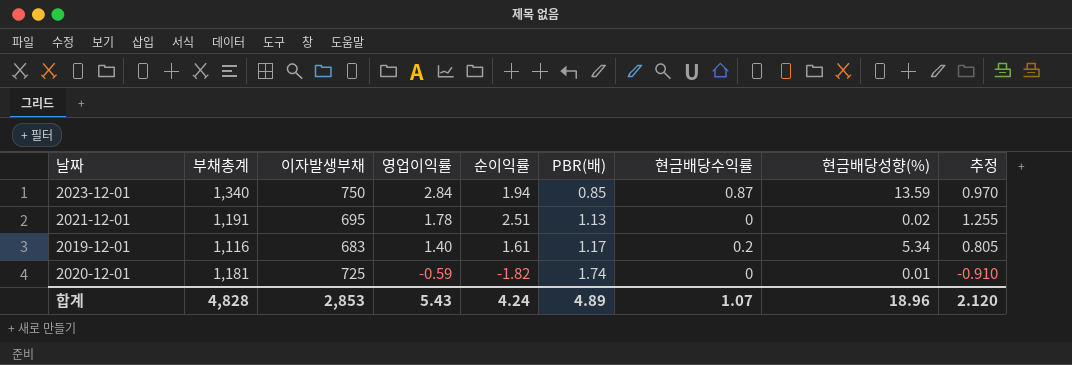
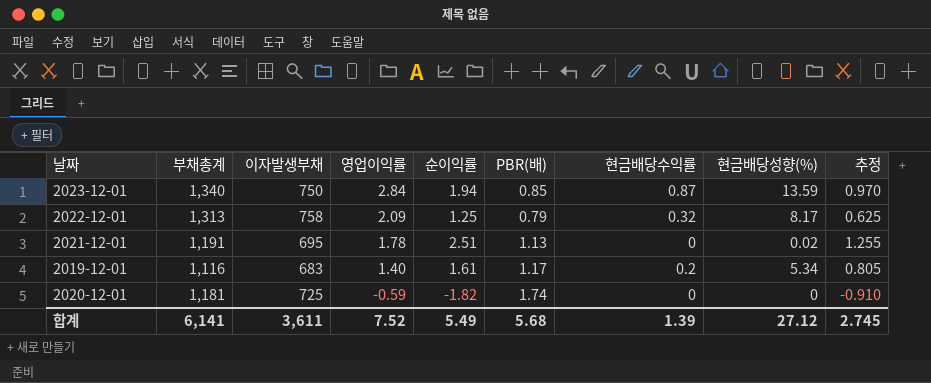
row 2022-12-01: none -> 1,313 | 758 | 2.09 | 1.25 | 0.79 | 0.32 | 8.17 | 0.625
2020-12-01 | 현금배당성향(%): 0.01 -> 0
합계 | 부채총계: 4,828 -> 6,141
합계 | 이자발생부채: 2,853 -> 3,611
합계 | 영업이익률: 5.43 -> 7.52
합계 | 순이익률: 4.24 -> 5.49
합계 | PBR(배): 4.89 -> 5.68
합계 | 현금배당수익률: 1.07 -> 1.39
합계 | 현금배당성향(%): 18.96 -> 27.12
합계 | 추정: 2.120 -> 2.745

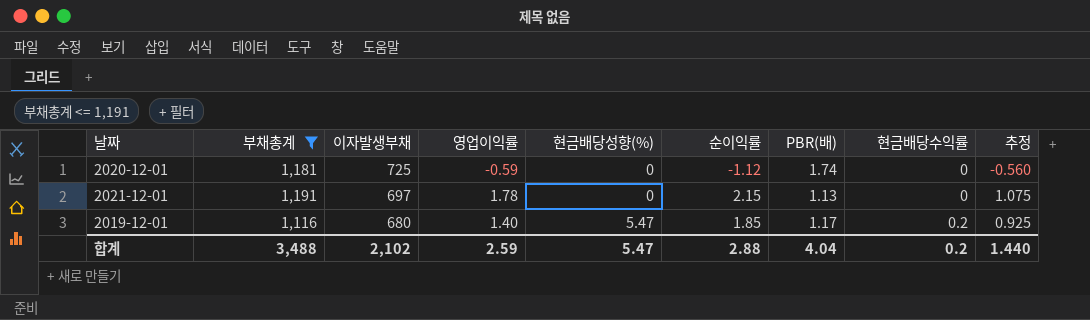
filter: none -> 부채총계 <= 1,191
row order: 영업이익률 descending -> 이자발생부채 descending
column 현금배당성향(%) | position: 8 -> 5
2020-12-01 | 순이익률: -1.82 -> -1.12
2020-12-01 | 추정: -0.910 -> -0.560
2021-12-01 | 이자발생부채: 695 -> 697
2021-12-01 | 현금배당성향(%): 0.02 -> 0
2021-12-01 | 순이익률: 2.51 -> 2.15
2021-12-01 | 추정: 1.255 -> 1.075
2019-12-01 | 이자발생부채: 683 -> 680
2019-12-01 | 현금배당성향(%): 5.34 -> 5.47
2019-12-01 | 순이익률: 1.61 -> 1.85
2019-12-01 | 추정: 0.805 -> 0.925
합계 | 부채총계: 6,141 -> 3,488
합계 | 이자발생부채: 3,611 -> 2,102
합계 | 영업이익률: 7.52 -> 2.59
합계 | 현금배당성향(%): 27.12 -> 5.47
합계 | 순이익률: 5.49 -> 2.88
합계 | PBR(배): 5.68 -> 4.04
합계 | 현금배당수익률: 1.39 -> 0.2
합계 | 추정: 2.745 -> 1.440

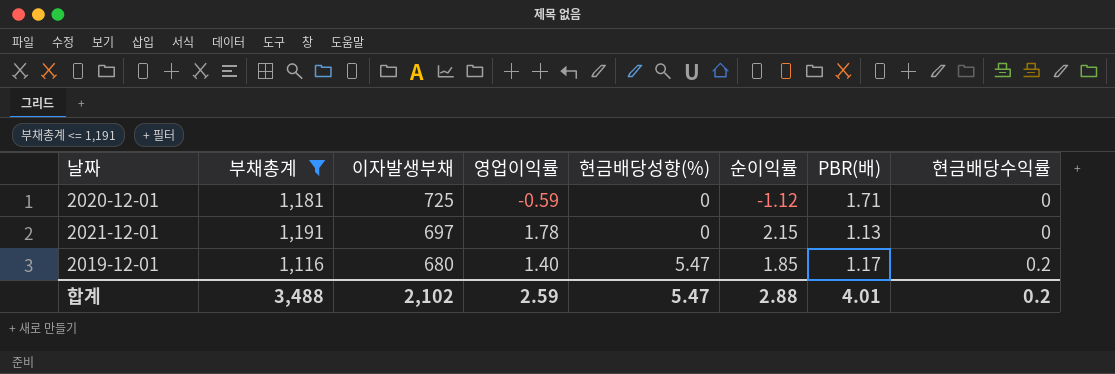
column 추정 | formula: [순이익률] * 0.5 -> none
2020-12-01 | PBR(배): 1.74 -> 1.71
합계 | PBR(배): 4.04 -> 4.01

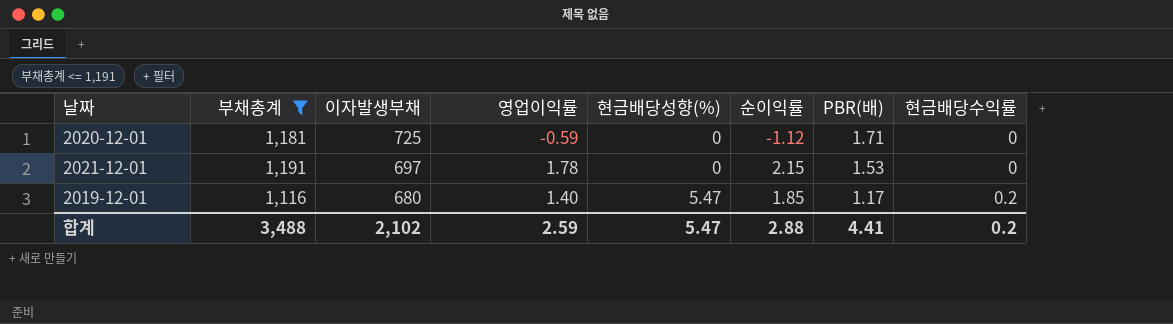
2021-12-01 | PBR(배): 1.13 -> 1.53
합계 | PBR(배): 4.01 -> 4.41

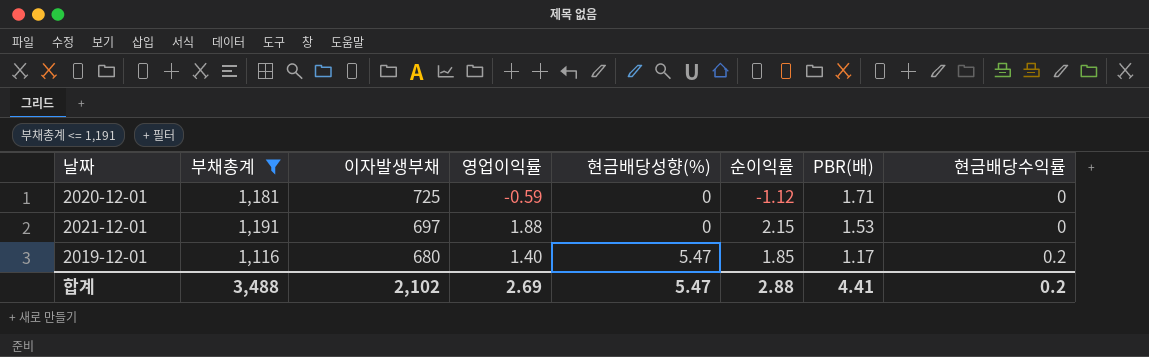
2021-12-01 | 영업이익률: 1.78 -> 1.88
합계 | 영업이익률: 2.59 -> 2.69

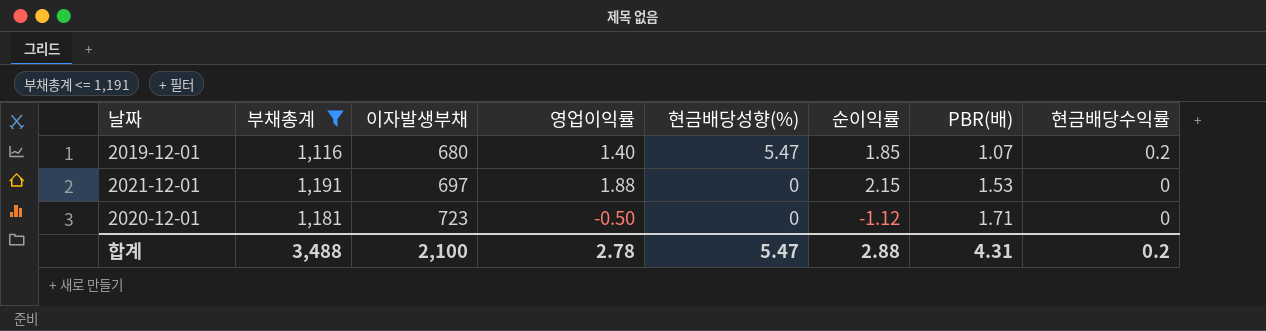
row order: 이자발생부채 descending -> 이자발생부채 ascending
2019-12-01 | PBR(배): 1.17 -> 1.07
2020-12-01 | 이자발생부채: 725 -> 723
2020-12-01 | 영업이익률: -0.59 -> -0.50
합계 | 이자발생부채: 2,102 -> 2,100
합계 | 영업이익률: 2.69 -> 2.78
합계 | PBR(배): 4.41 -> 4.31

